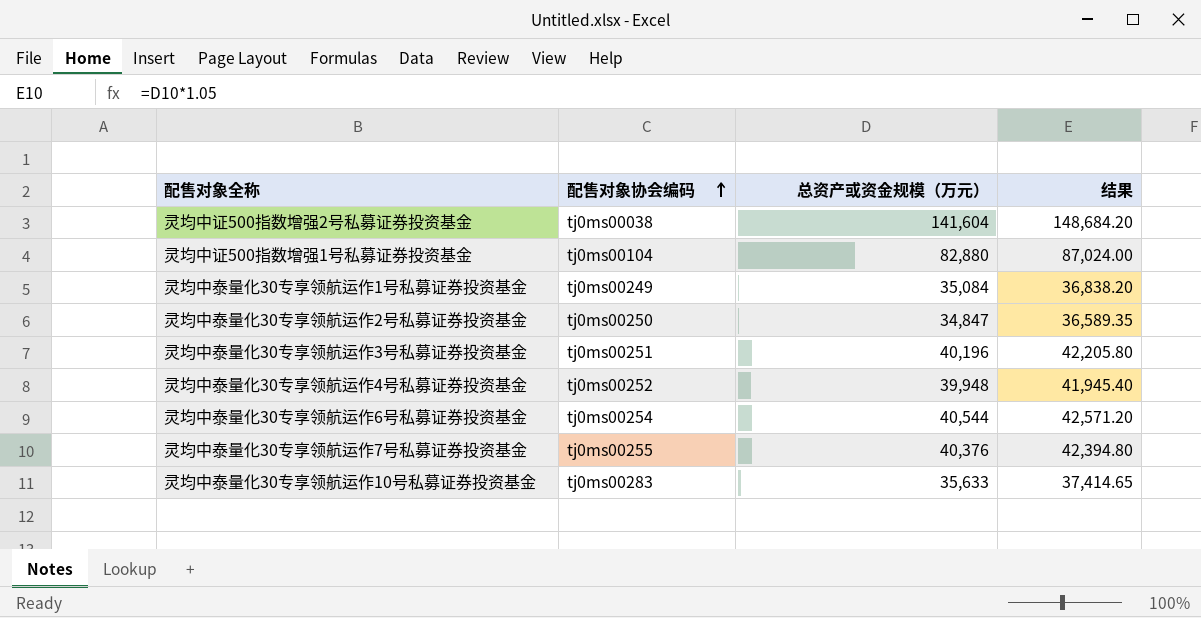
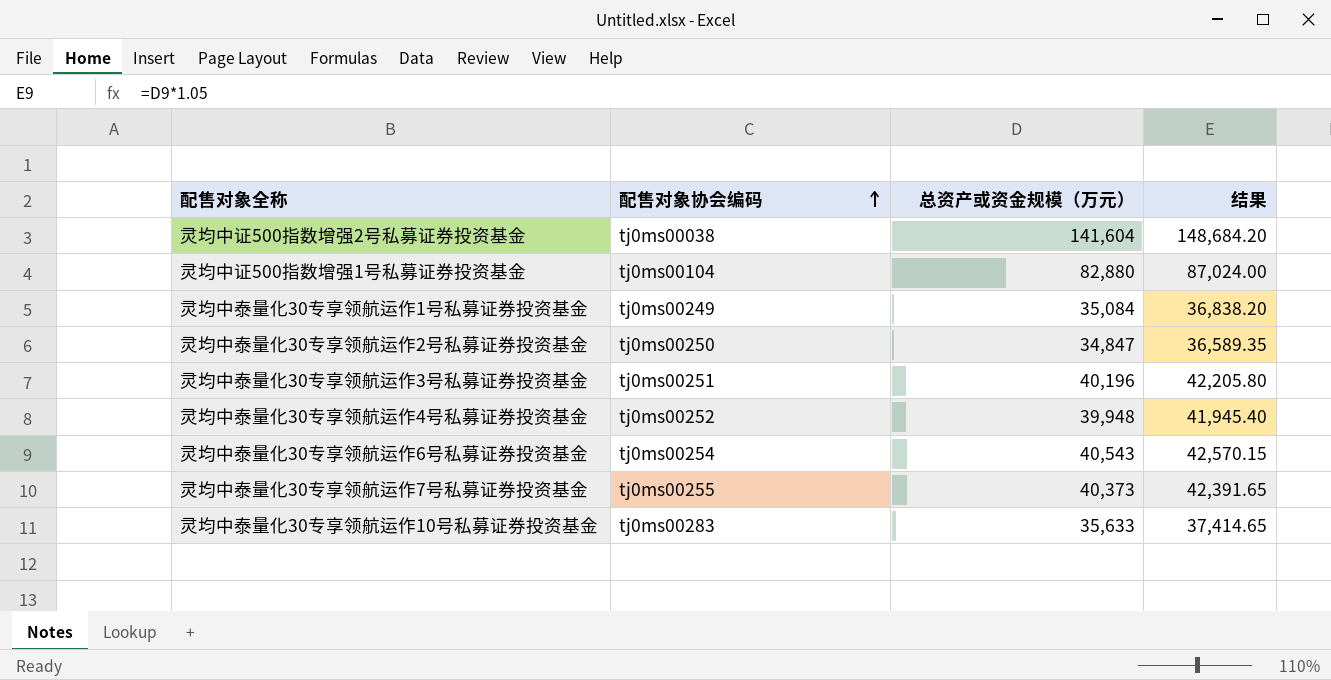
灵均中泰量化30专享领航运作6号私募证券投资基金 | 总资产或资金规模（万元）: 40,544 -> 40,543
灵均中泰量化30专享领航运作6号私募证券投资基金 | 结果: 42,571.20 -> 42,570.15
灵均中泰量化30专享领航运作7号私募证券投资基金 | 总资产或资金规模（万元）: 40,376 -> 40,373
灵均中泰量化30专享领航运作7号私募证券投资基金 | 结果: 42,394.80 -> 42,391.65

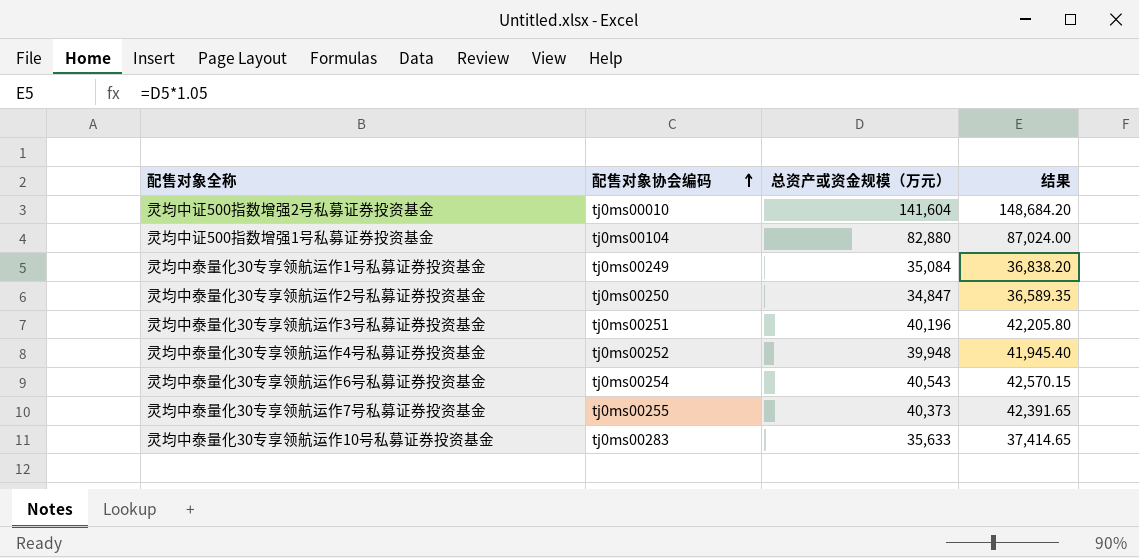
灵均中证500指数增强2号私募证券投资基金 | 配售对象协会编码: tj0ms00038 -> tj0ms00010

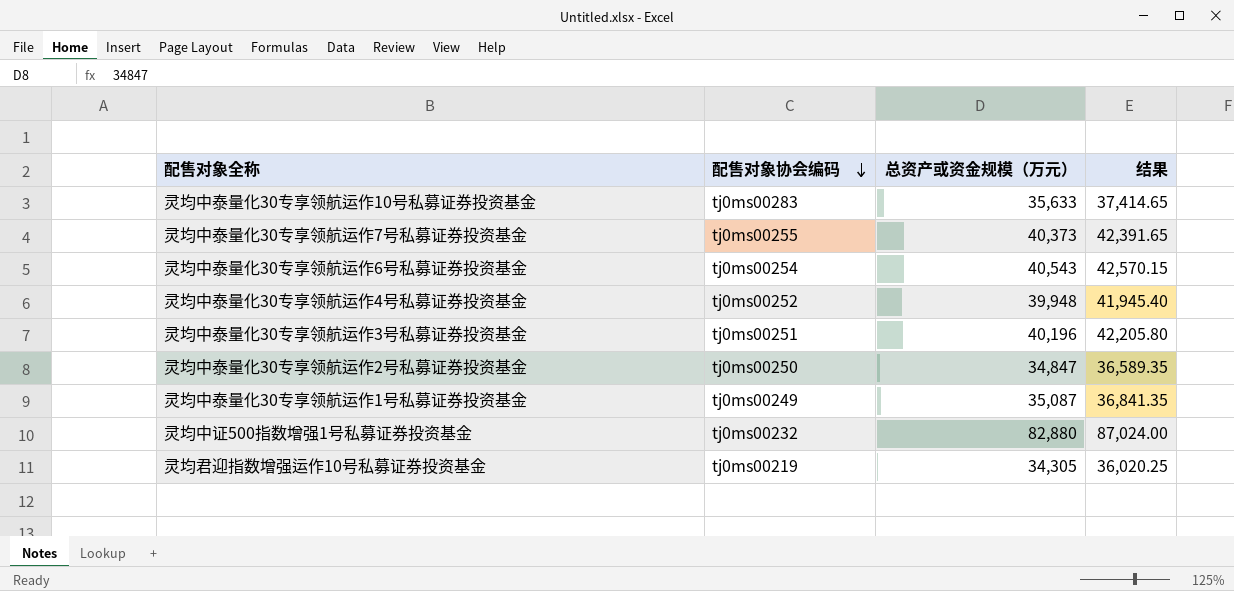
row order: 配售对象协会编码 ascending -> 配售对象协会编码 descending
row 灵均中证500指数增强2号私募证券投资基金: tj0ms00010 | 141,604 | 148,684.20 -> none
灵均中泰量化30专享领航运作1号私募证券投资基金 | 总资产或资金规模（万元）: 35,084 -> 35,087
灵均中泰量化30专享领航运作1号私募证券投资基金 | 结果: 36,838.20 -> 36,841.35
灵均中证500指数增强1号私募证券投资基金 | 配售对象协会编码: tj0ms00104 -> tj0ms00232
row 灵均君迎指数增强运作10号私募证券投资基金: none -> tj0ms00219 | 34,305 | 36,020.25

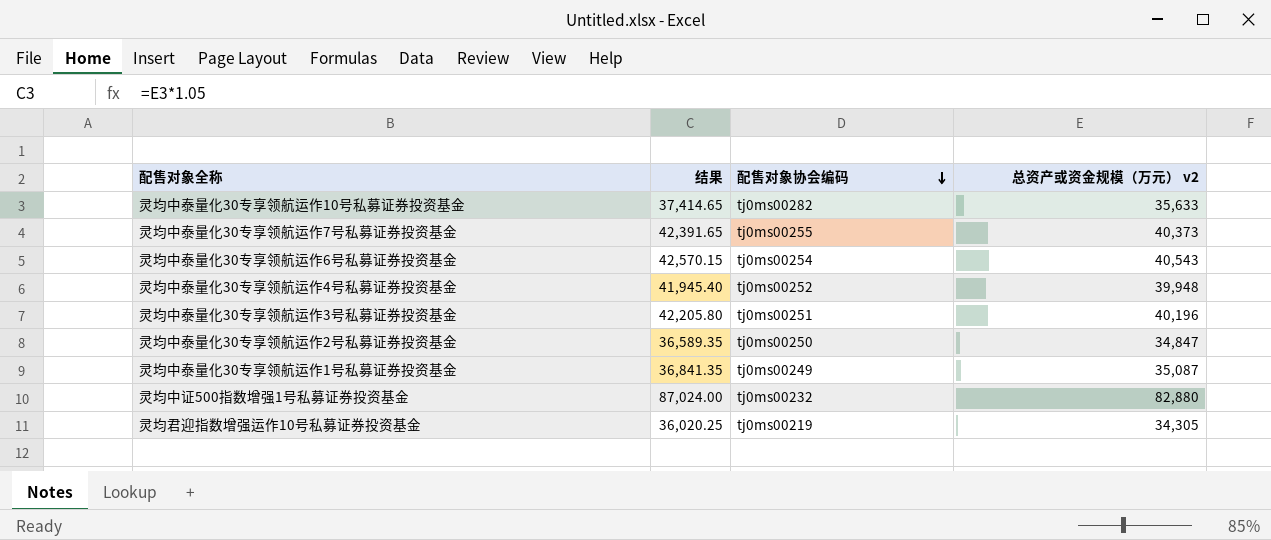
column 结果 | position: 4 -> 2
column name: 总资产或资金规模（万元） -> 总资产或资金规模（万元） v2
灵均中泰量化30专享领航运作10号私募证券投资基金 | 配售对象协会编码: tj0ms00283 -> tj0ms00282

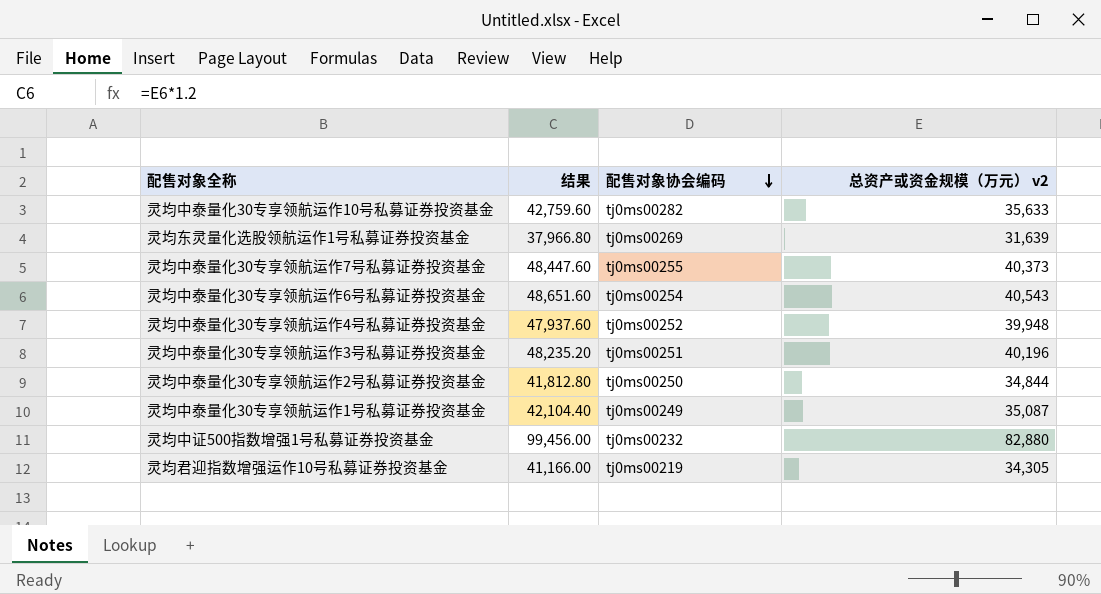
column 结果 | formula: [总资产或资金规模（万元） v2] * 1.05 -> [总资产或资金规模（万元） v2] * 1.2
row 灵均东灵量化选股领航运作1号私募证券投资基金: none -> 37,966.80 | tj0ms00269 | 31,639
灵均中泰量化30专享领航运作2号私募证券投资基金 | 总资产或资金规模（万元） v2: 34,847 -> 34,844

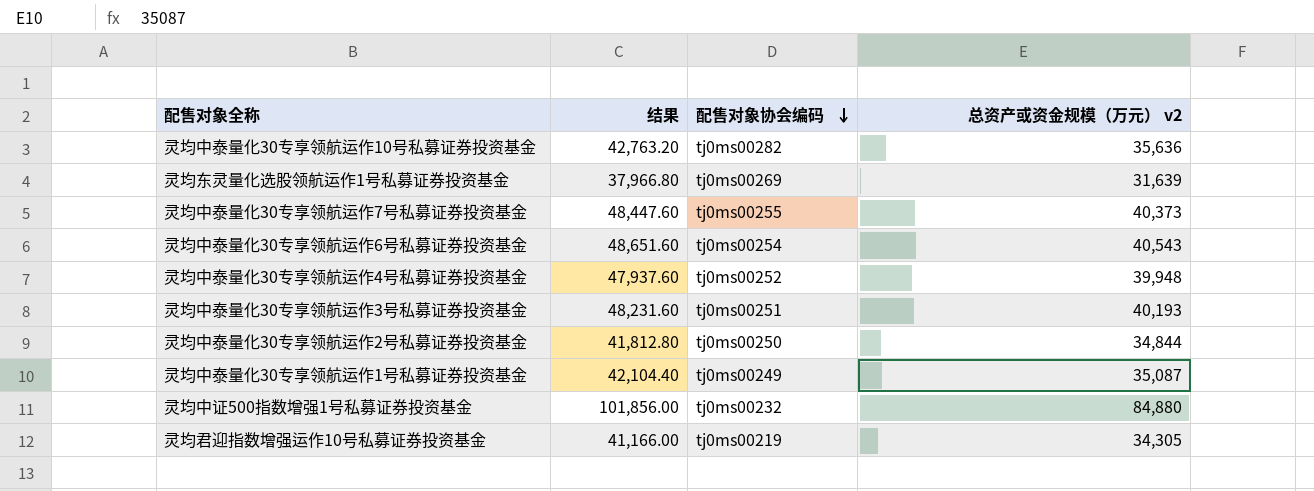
灵均中泰量化30专享领航运作10号私募证券投资基金 | 结果: 42,759.60 -> 42,763.20
灵均中泰量化30专享领航运作10号私募证券投资基金 | 总资产或资金规模（万元） v2: 35,633 -> 35,636
灵均中泰量化30专享领航运作3号私募证券投资基金 | 结果: 48,235.20 -> 48,231.60
灵均中泰量化30专享领航运作3号私募证券投资基金 | 总资产或资金规模（万元） v2: 40,196 -> 40,193
灵均中证500指数增强1号私募证券投资基金 | 结果: 99,456.00 -> 101,856.00
灵均中证500指数增强1号私募证券投资基金 | 总资产或资金规模（万元） v2: 82,880 -> 84,880

